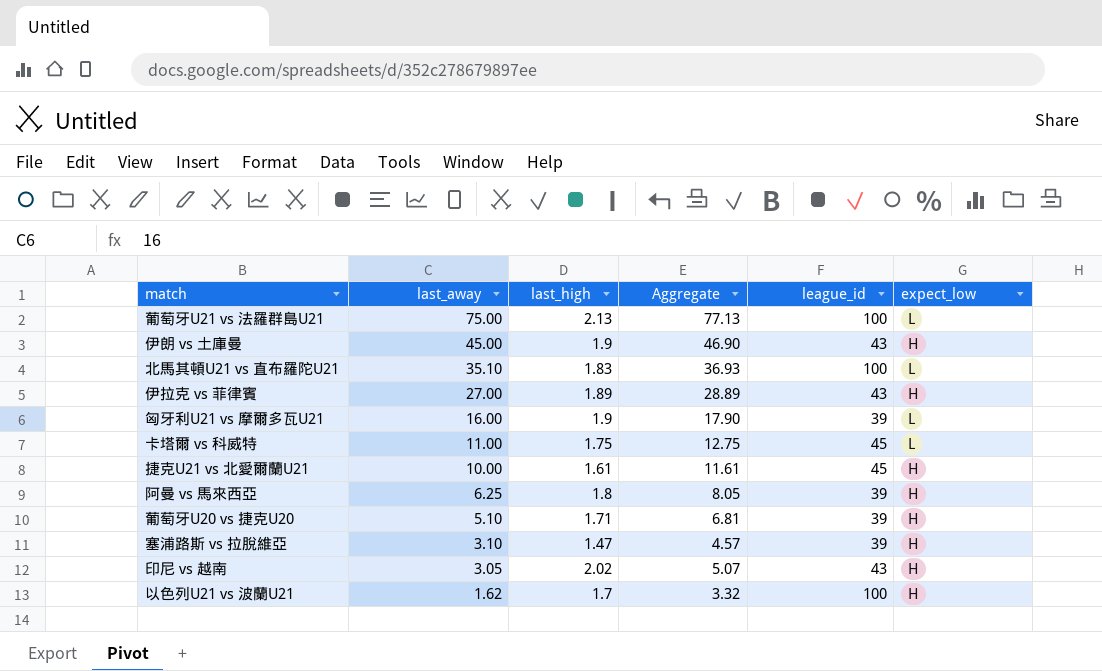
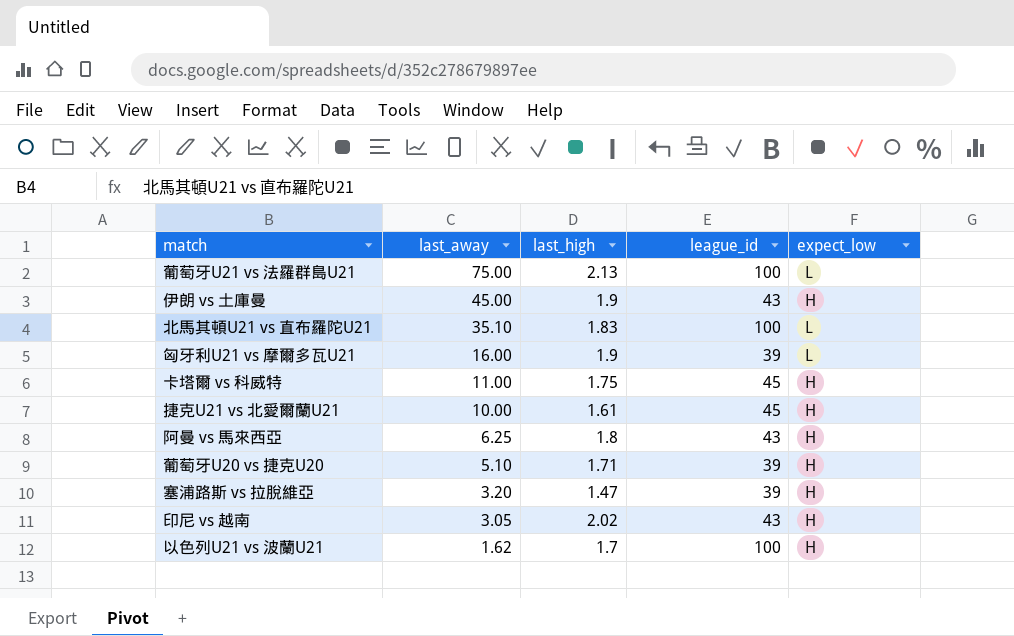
column Aggregate | formula: [last_away] + [last_high] -> none
row 伊拉克 vs 菲律賓: 27.00 | 1.89 | 28.89 | 43 | H -> none
卡塔爾 vs 科威特 | expect_low: L -> H
阿曼 vs 馬來西亞 | league_id: 39 -> 43
塞浦路斯 vs 拉脫維亞 | last_away: 3.10 -> 3.20

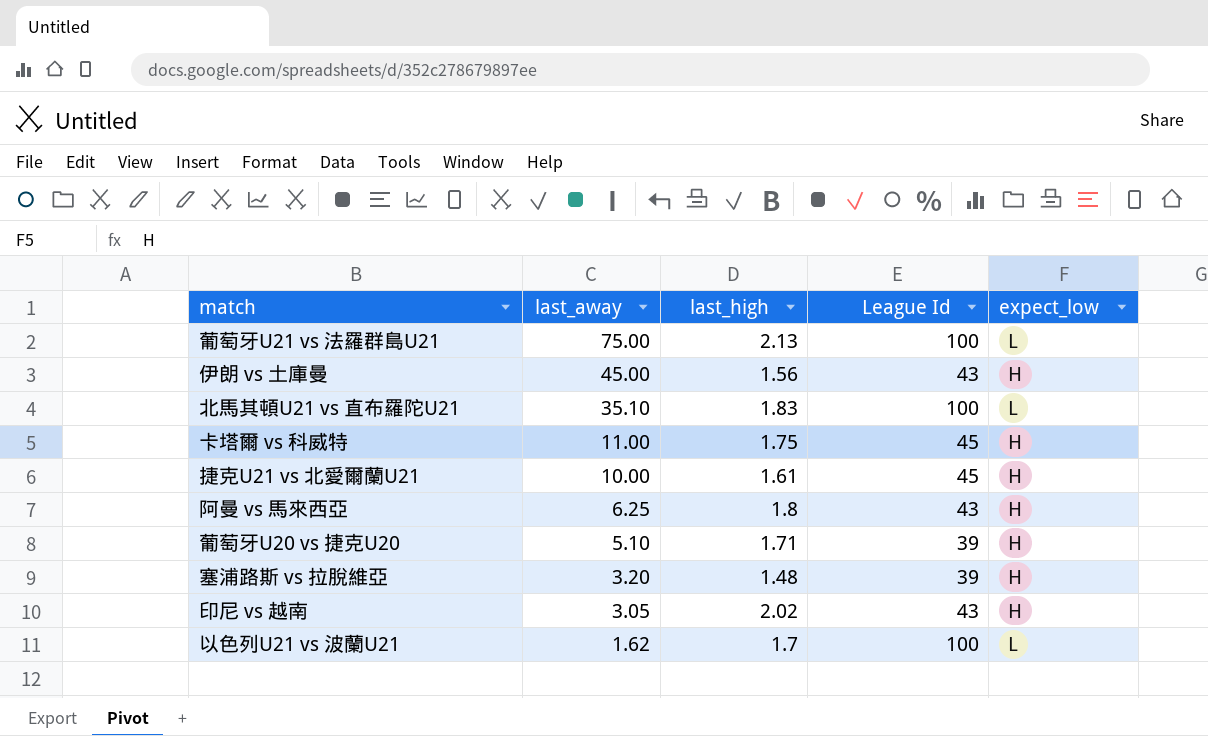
column name: league_id -> League Id
row 匈牙利U21 vs 摩爾多瓦U21: 16.00 | 1.9 | 39 | L -> none
伊朗 vs 土庫曼 | last_high: 1.9 -> 1.56
塞浦路斯 vs 拉脫維亞 | last_high: 1.47 -> 1.48
以色列U21 vs 波蘭U21 | expect_low: H -> L

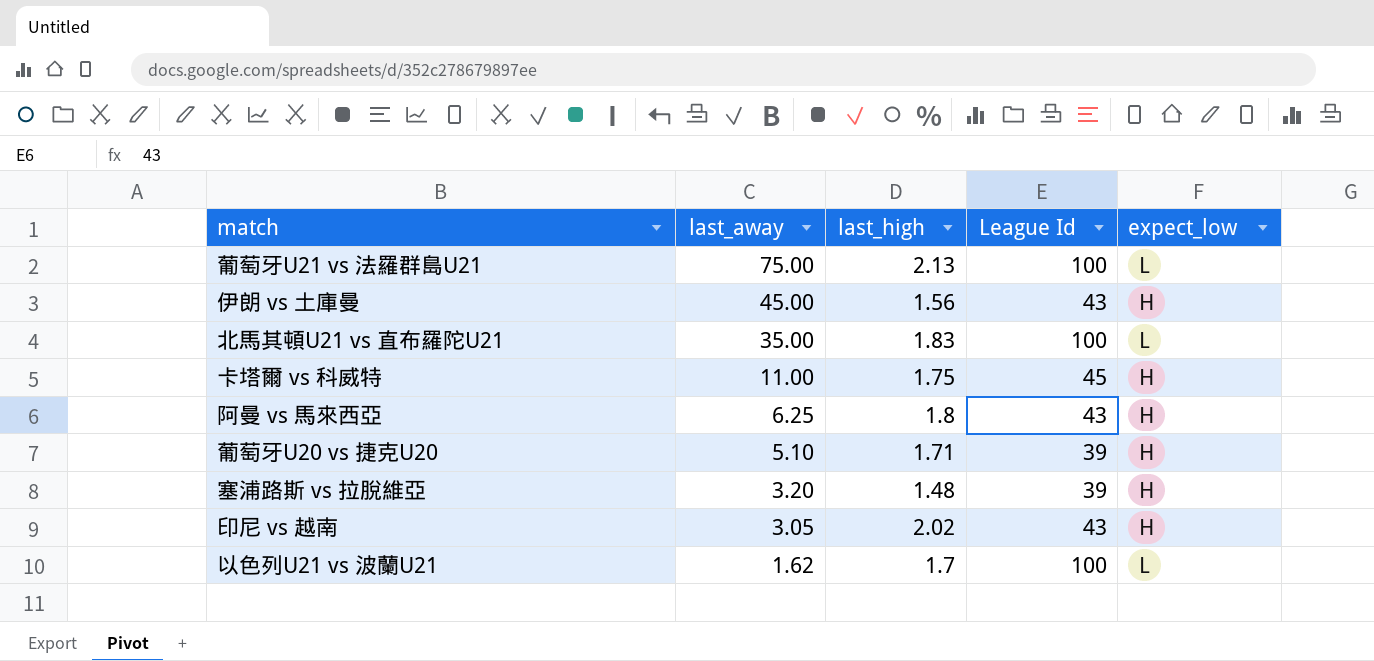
row 捷克U21 vs 北愛爾蘭U21: 10.00 | 1.61 | 45 | H -> none
北馬其頓U21 vs 直布羅陀U21 | last_away: 35.10 -> 35.00

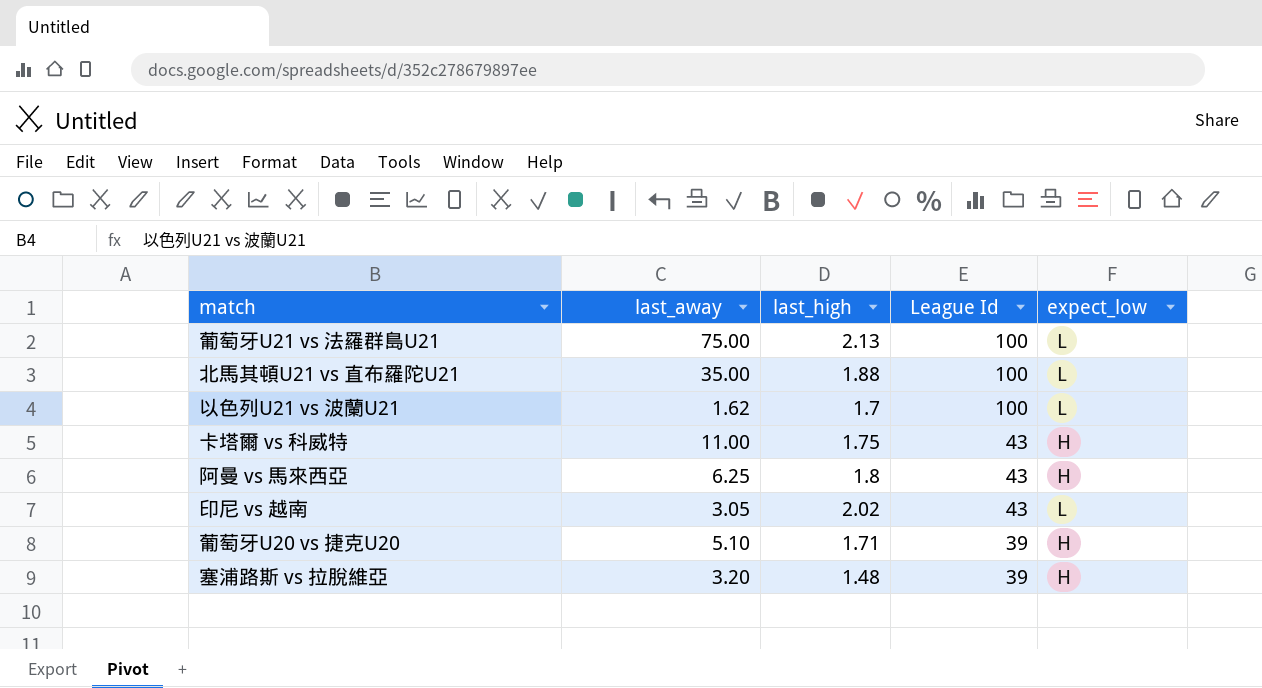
row order: last_away descending -> League Id descending
row 伊朗 vs 土庫曼: 45.00 | 1.56 | 43 | H -> none
北馬其頓U21 vs 直布羅陀U21 | last_high: 1.83 -> 1.88
卡塔爾 vs 科威特 | League Id: 45 -> 43
印尼 vs 越南 | expect_low: H -> L

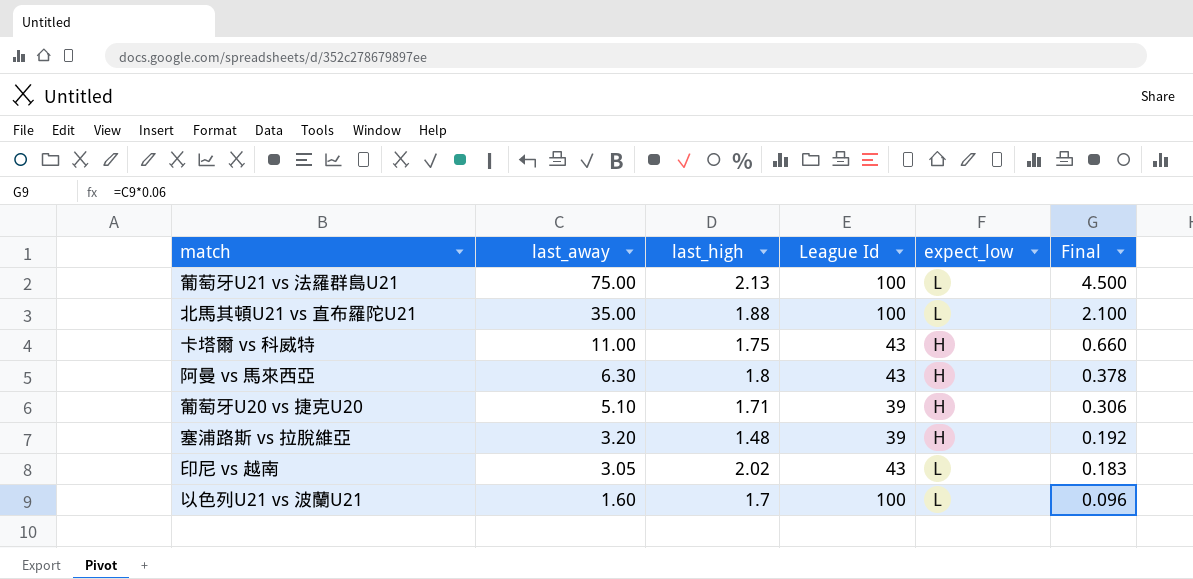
row order: League Id descending -> last_away descending
column Final | formula: none -> [last_away] * 0.06
阿曼 vs 馬來西亞 | last_away: 6.25 -> 6.30
以色列U21 vs 波蘭U21 | last_away: 1.62 -> 1.60

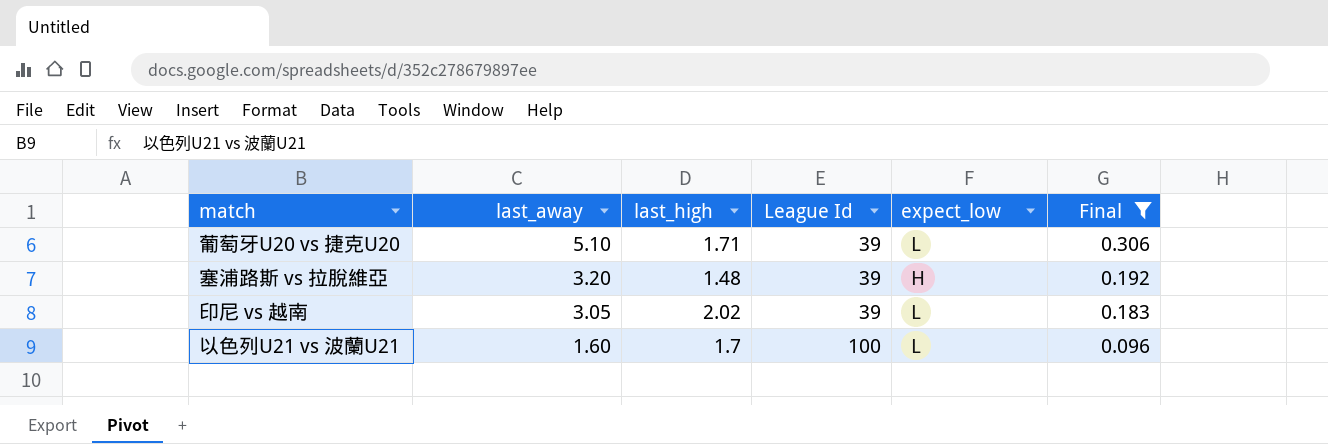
filter: none -> Final <= 0.306
葡萄牙U20 vs 捷克U20 | expect_low: H -> L
印尼 vs 越南 | League Id: 43 -> 39

